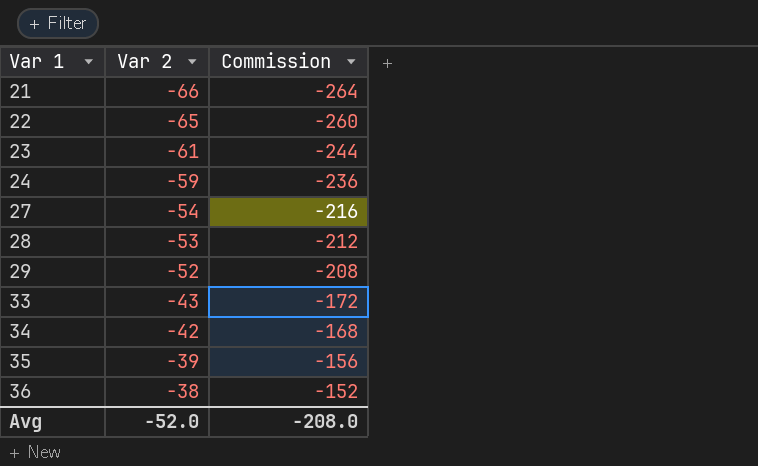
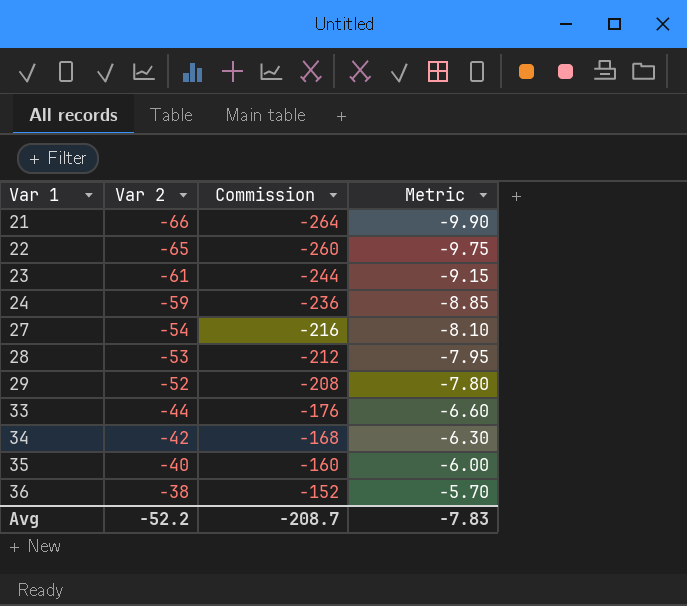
column Metric | formula: none -> [Var 2] * 0.15
33 | Var 2: -43 -> -44
33 | Commission: -172 -> -176
35 | Var 2: -39 -> -40
35 | Commission: -156 -> -160
Avg | Var 2: -52.0 -> -52.2
Avg | Commission: -208.0 -> -208.7

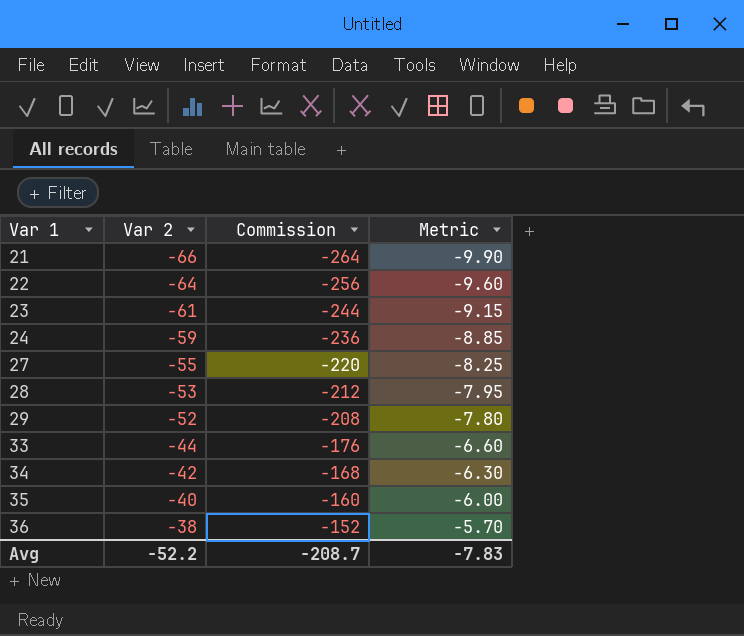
22 | Var 2: -65 -> -64
22 | Commission: -260 -> -256
22 | Metric: -9.75 -> -9.60
27 | Var 2: -54 -> -55
27 | Commission: -216 -> -220
27 | Metric: -8.10 -> -8.25

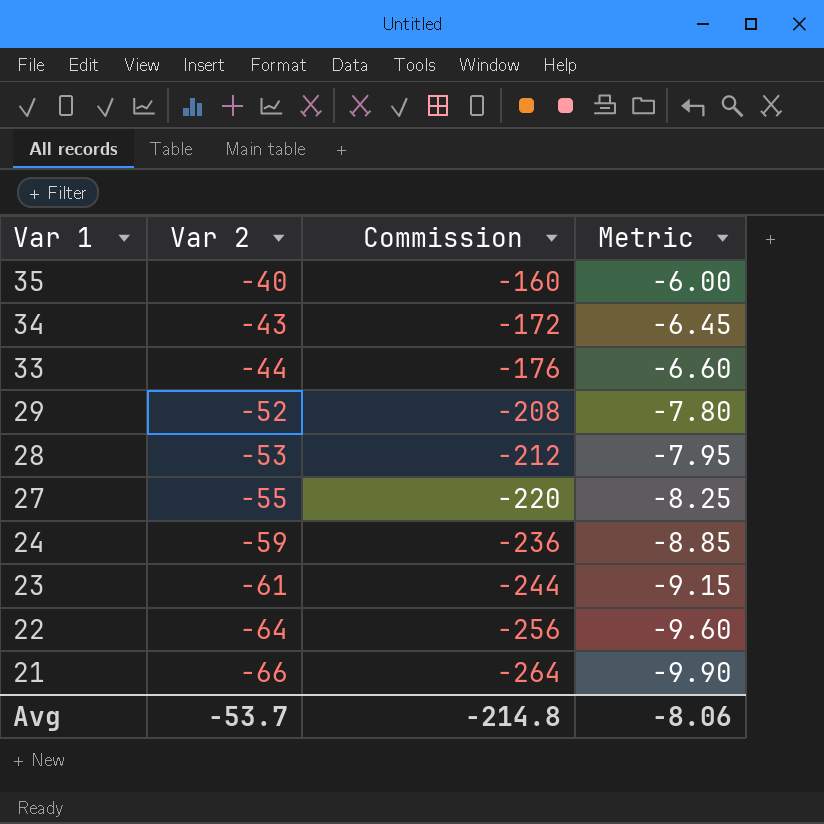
row order: Var 1 ascending -> Var 1 descending
row 36: -38 | -152 | -5.70 -> none
34 | Var 2: -42 -> -43
34 | Commission: -168 -> -172
34 | Metric: -6.30 -> -6.45
Avg | Var 2: -52.2 -> -53.7
Avg | Commission: -208.7 -> -214.8
Avg | Metric: -7.83 -> -8.06

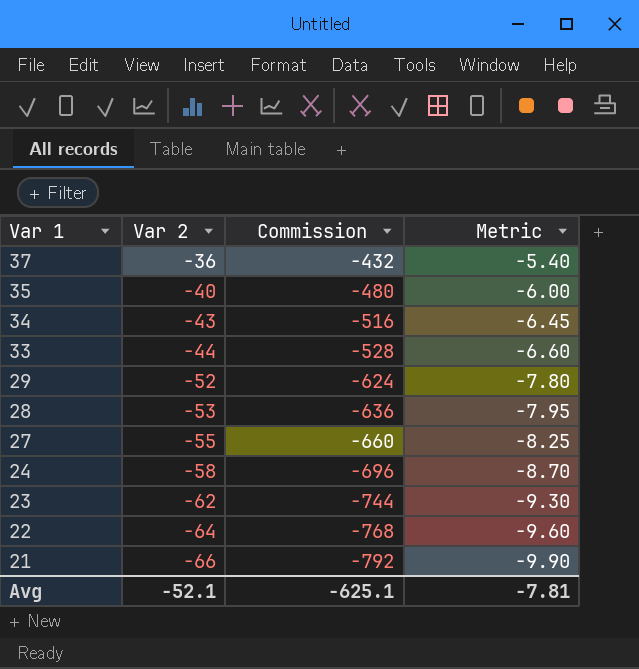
column Commission | formula: [Var 2] * 4 -> [Var 2] * 12
row 37: none -> -36 | -432 | -5.40
24 | Var 2: -59 -> -58
24 | Metric: -8.85 -> -8.70
23 | Var 2: -61 -> -62
23 | Metric: -9.15 -> -9.30
Avg | Var 2: -53.7 -> -52.1
Avg | Commission: -214.8 -> -625.1
Avg | Metric: -8.06 -> -7.81

